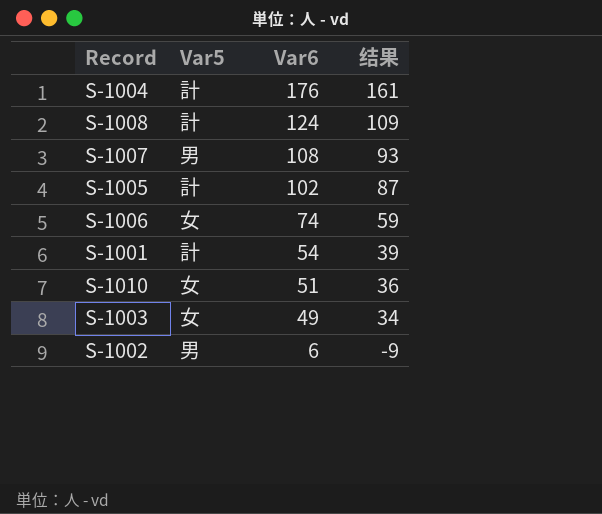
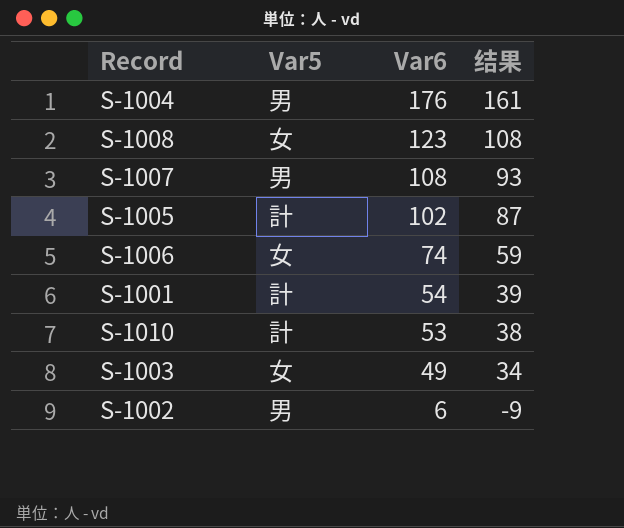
S-1004 | Var5: 計 -> 男
S-1008 | Var5: 計 -> 女
S-1008 | Var6: 124 -> 123
S-1008 | 结果: 109 -> 108
S-1010 | Var5: 女 -> 計
S-1010 | Var6: 51 -> 53
S-1010 | 结果: 36 -> 38

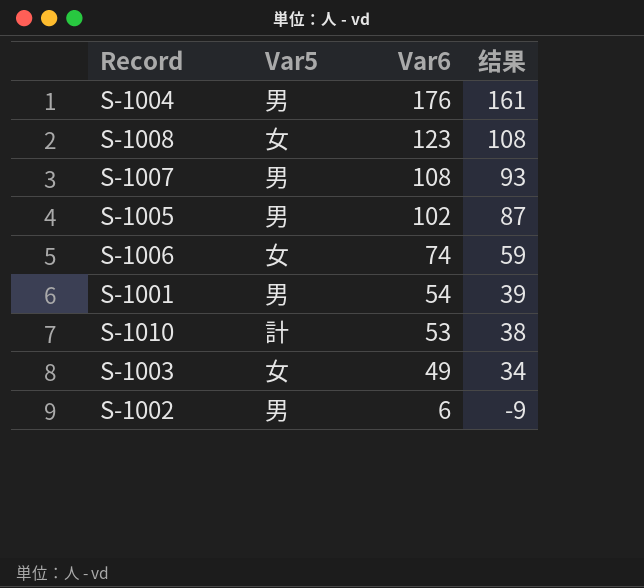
S-1005 | Var5: 計 -> 男
S-1001 | Var5: 計 -> 男

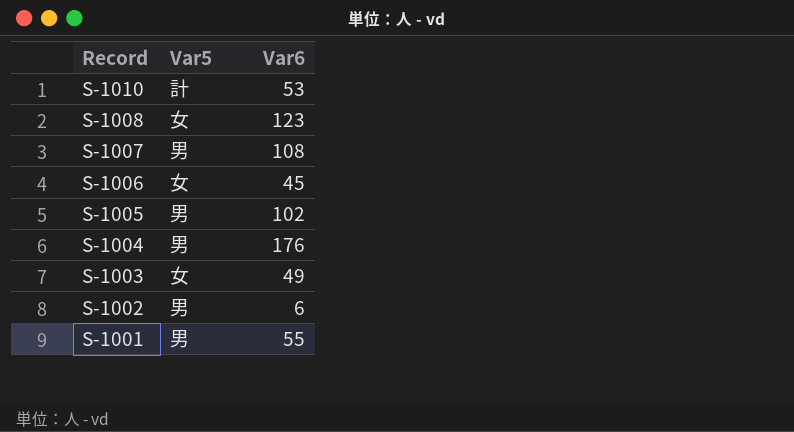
row order: Var6 descending -> Record descending
column 结果 | formula: [Var6] - 15 -> none
S-1006 | Var6: 74 -> 45
S-1001 | Var6: 54 -> 55

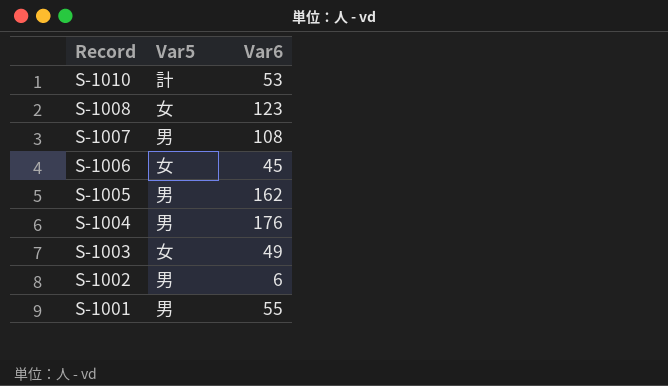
S-1005 | Var6: 102 -> 162

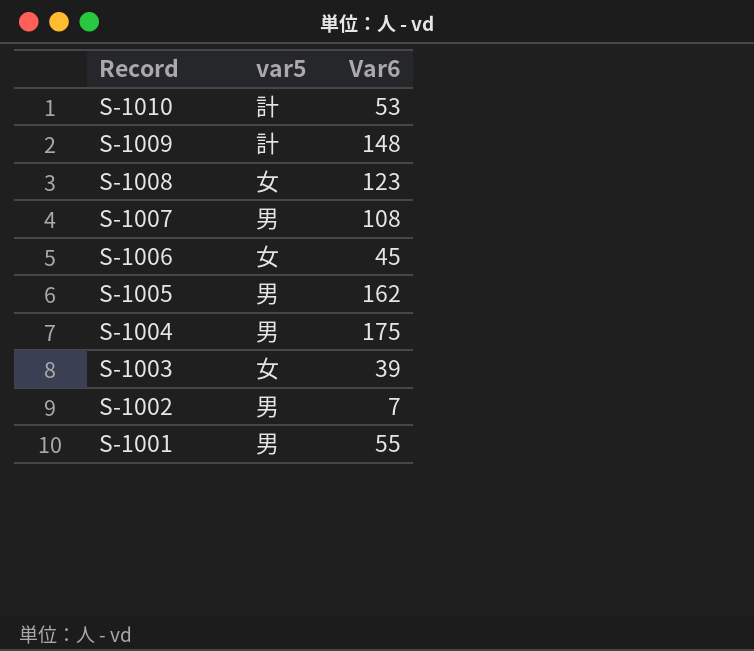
column name: Var5 -> var5
row S-1009: none -> 計 | 148
S-1004 | Var6: 176 -> 175
S-1003 | Var6: 49 -> 39
S-1002 | Var6: 6 -> 7

